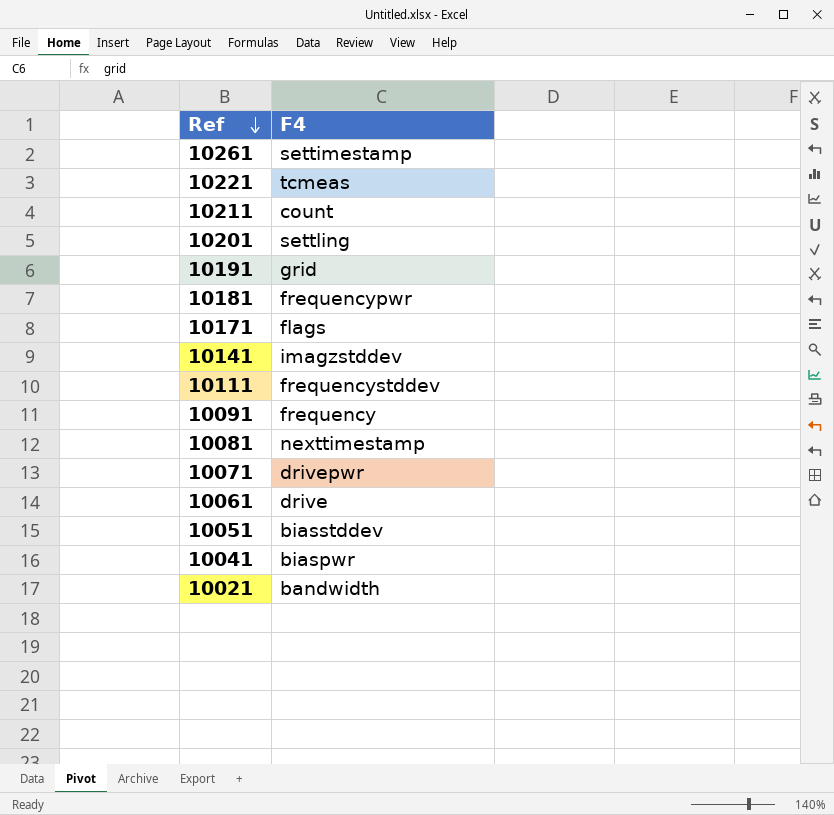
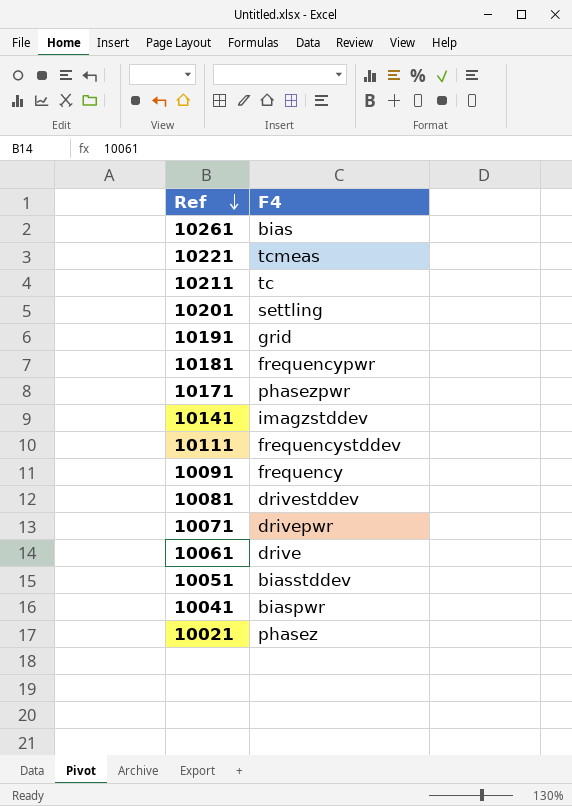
10261 | F4: settimestamp -> bias
10211 | F4: count -> tc
10171 | F4: flags -> phasezpwr
10081 | F4: nexttimestamp -> drivestddev
10021 | F4: bandwidth -> phasez

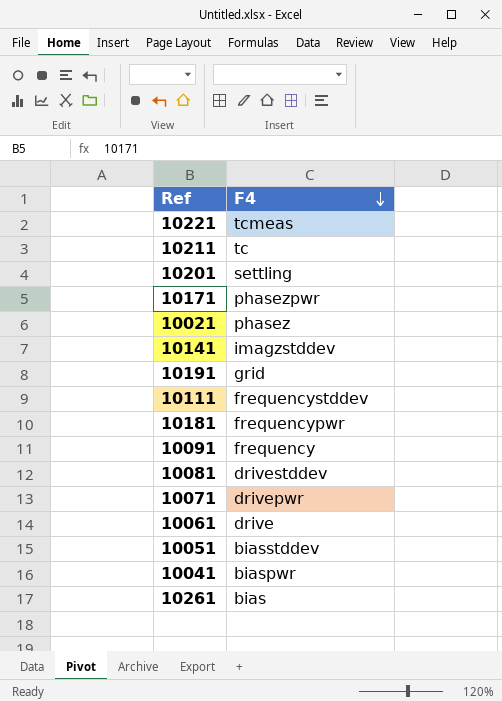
row order: Ref descending -> F4 descending

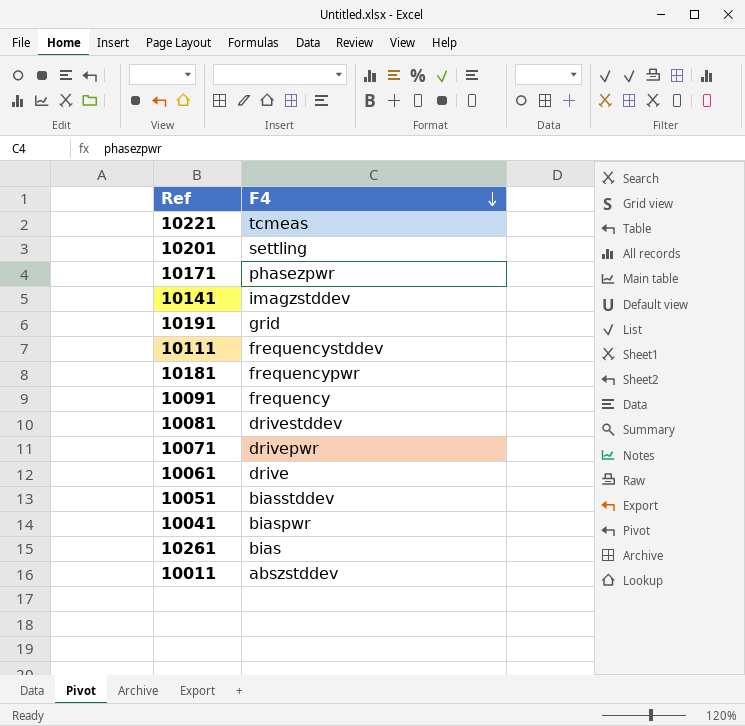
row 10211: tc -> none
row 10021: phasez -> none
row 10011: none -> abszstddev

